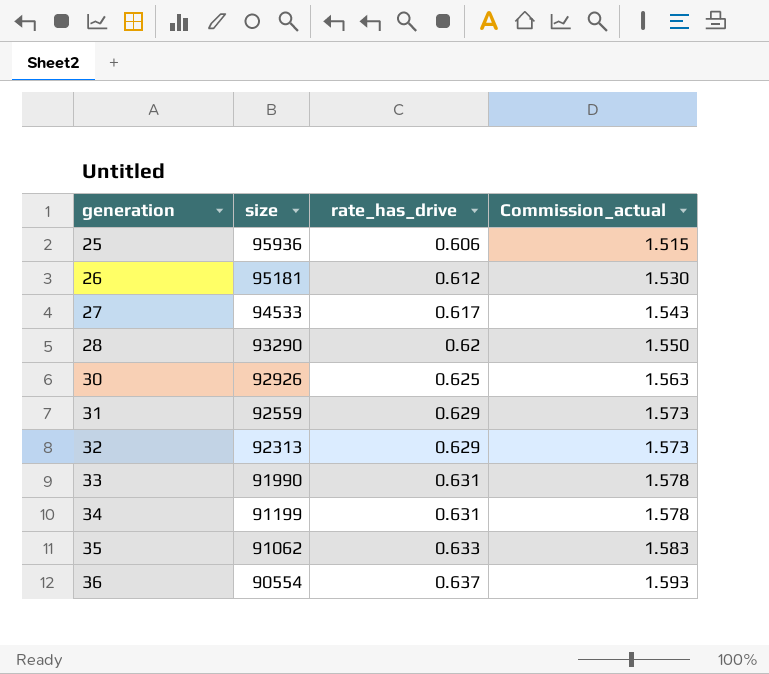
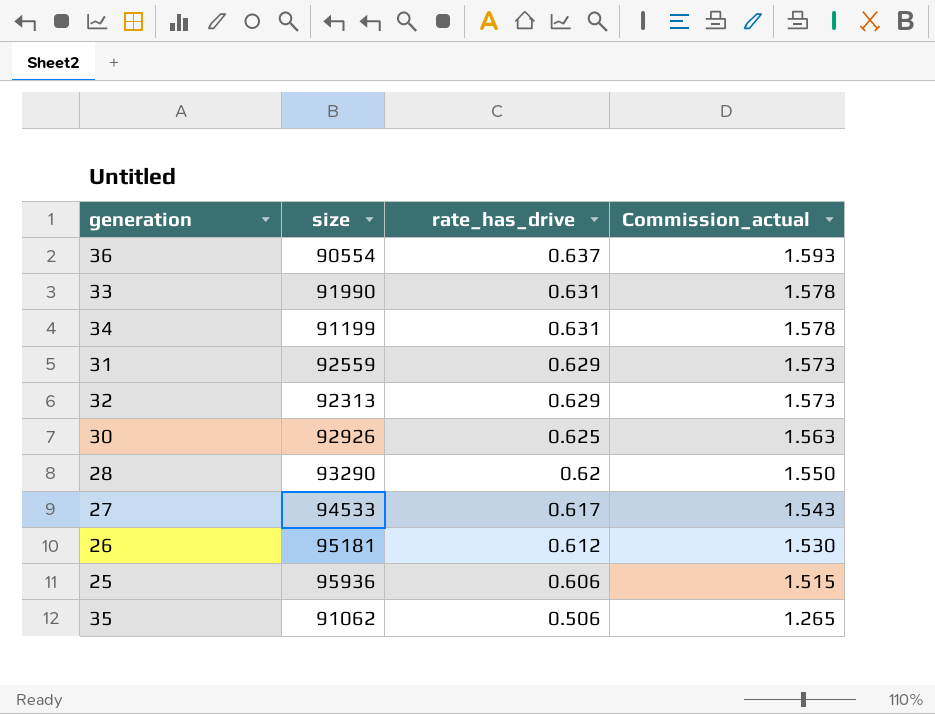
row order: generation ascending -> rate_has_drive descending
35 | rate_has_drive: 0.633 -> 0.506
35 | Commission_actual: 1.583 -> 1.265

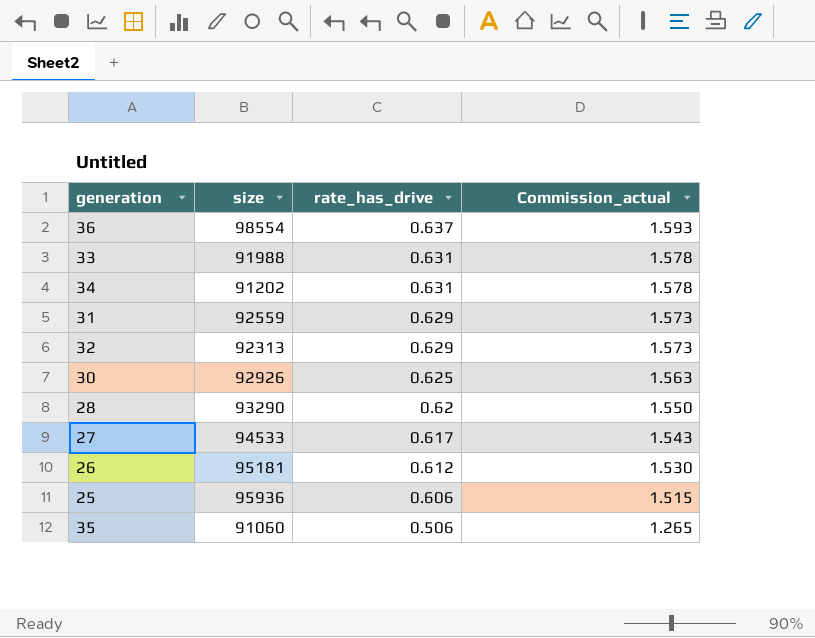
36 | size: 90554 -> 98554
33 | size: 91990 -> 91988
34 | size: 91199 -> 91202
35 | size: 91062 -> 91060

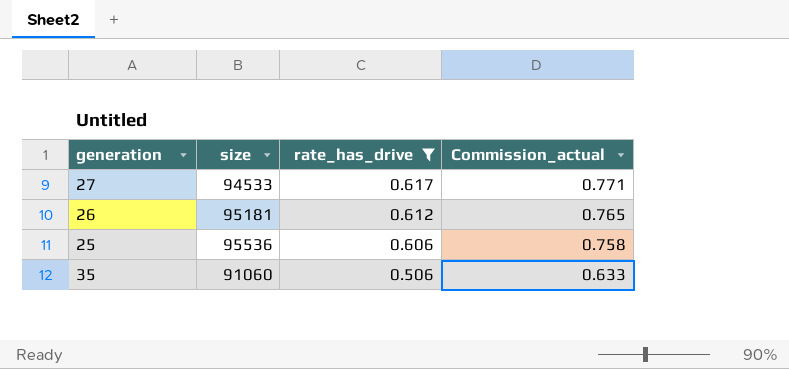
filter: none -> rate_has_drive <= 0.617
column Commission_actual | formula: [rate_has_drive] * 2.5 -> [rate_has_drive] * 1.25
25 | size: 95936 -> 95536

